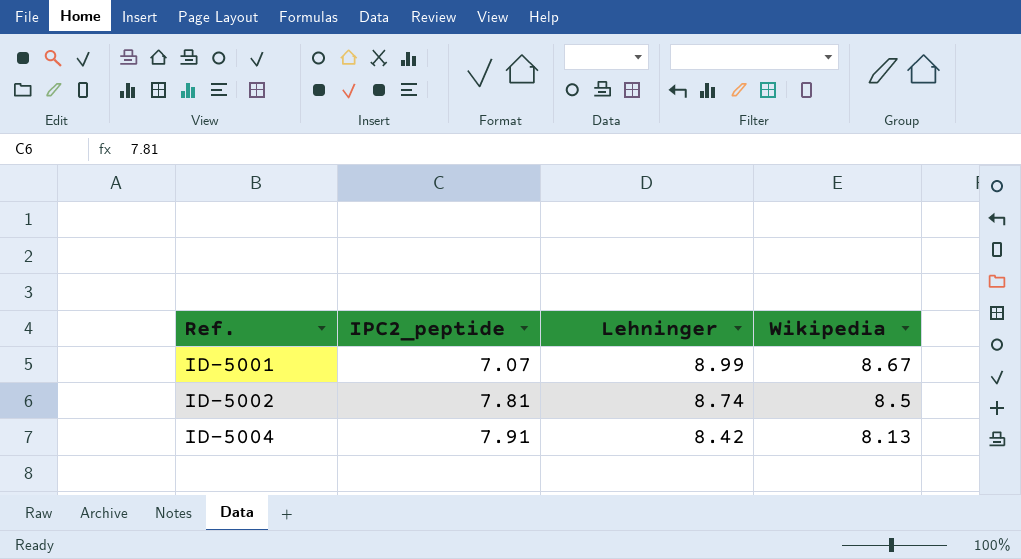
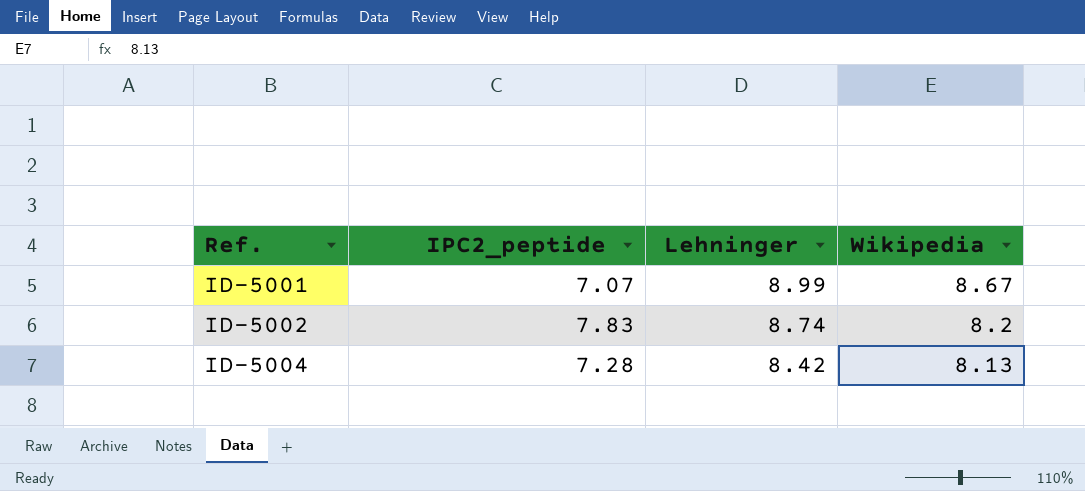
ID-5002 | IPC2_peptide: 7.81 -> 7.83
ID-5002 | Wikipedia: 8.5 -> 8.2
ID-5004 | IPC2_peptide: 7.91 -> 7.28

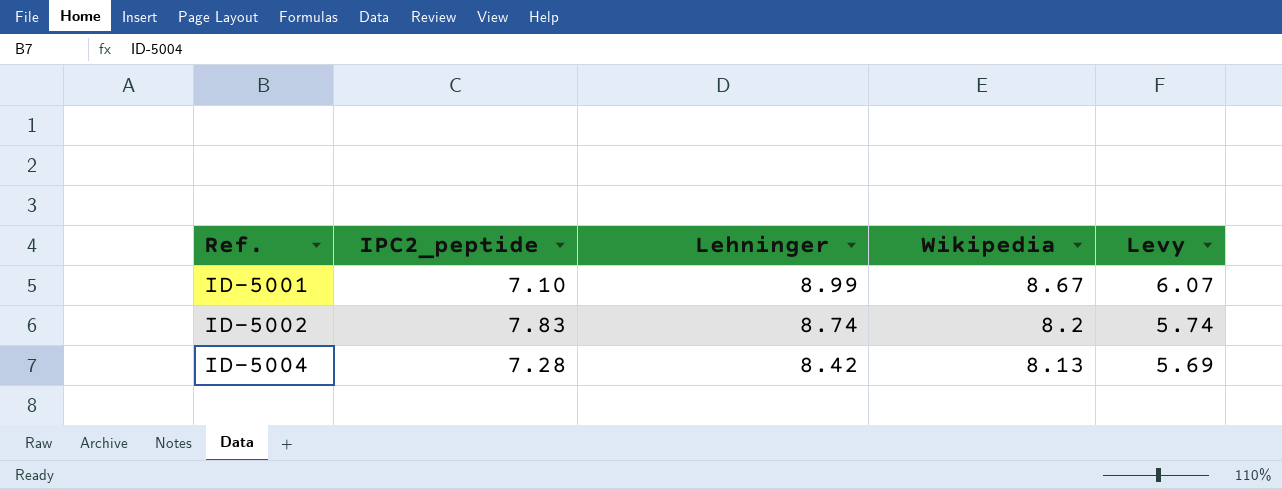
column Levy | formula: none -> [Wikipedia] * 0.7
ID-5001 | IPC2_peptide: 7.07 -> 7.10

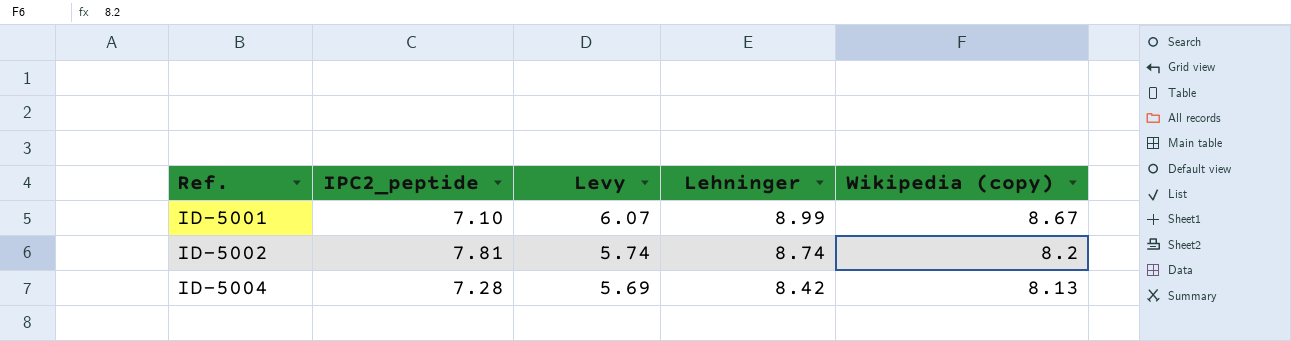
column Levy | position: 5 -> 3
column name: Wikipedia -> Wikipedia (copy)
ID-5002 | IPC2_peptide: 7.83 -> 7.81

